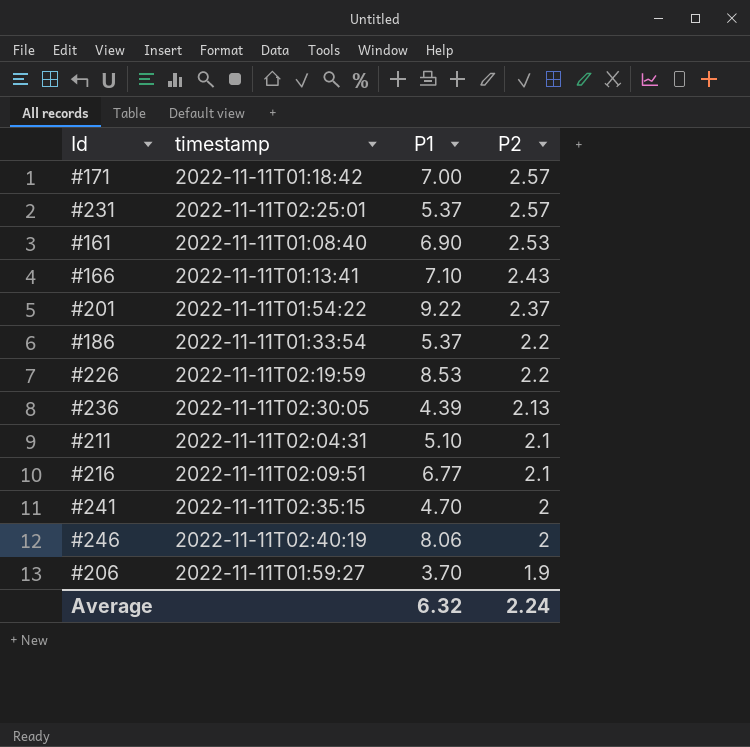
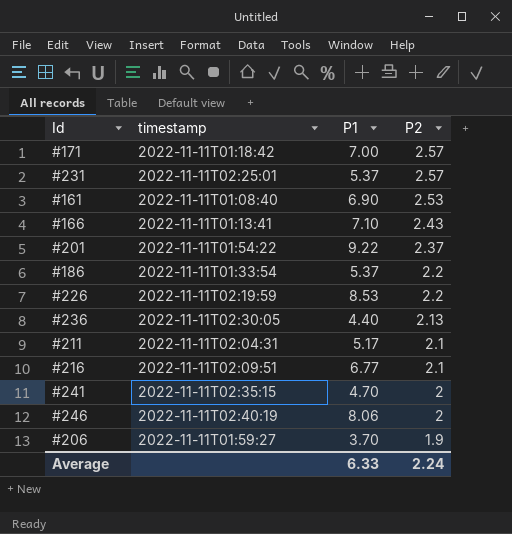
#236 | P1: 4.39 -> 4.40
#211 | P1: 5.10 -> 5.17
Average | P1: 6.32 -> 6.33

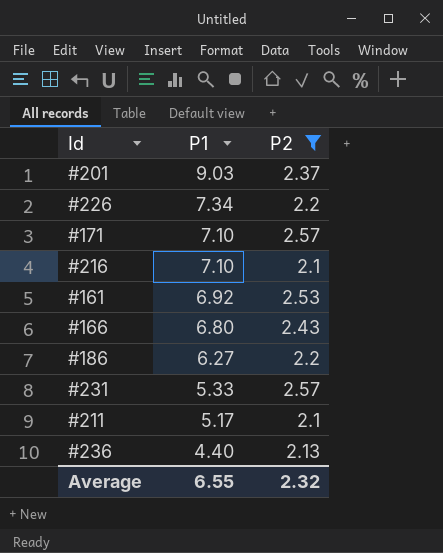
filter: none -> P2 >= 2.1
row order: P2 descending -> P1 descending
column timestamp | position: 2 -> none
#201 | P1: 9.22 -> 9.03
#226 | P1: 8.53 -> 7.34
#171 | P1: 7.00 -> 7.10
#216 | P1: 6.77 -> 7.10
#161 | P1: 6.90 -> 6.92
#166 | P1: 7.10 -> 6.80
#186 | P1: 5.37 -> 6.27
#231 | P1: 5.37 -> 5.33
Average | P1: 6.33 -> 6.55
Average | P2: 2.24 -> 2.32

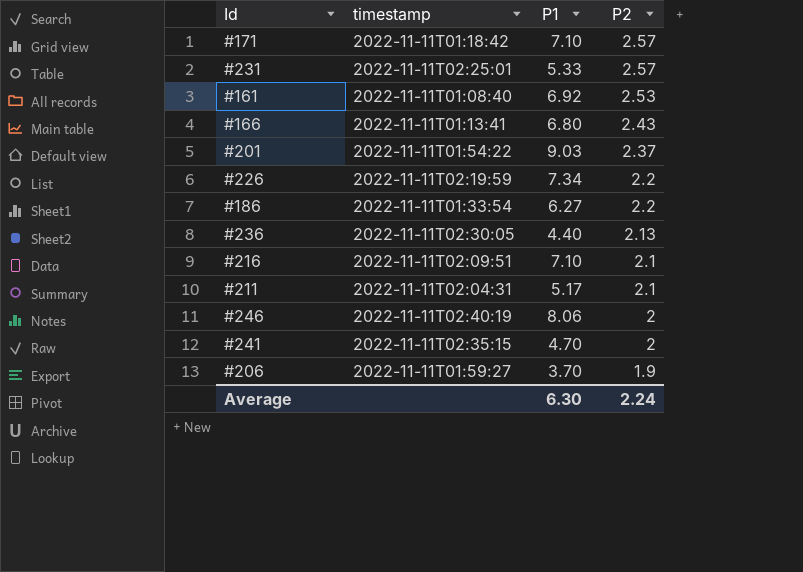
filter: P2 >= 2.1 -> none
row order: P1 descending -> P2 descending
column timestamp | position: none -> 2
Average | P1: 6.55 -> 6.30
Average | P2: 2.32 -> 2.24

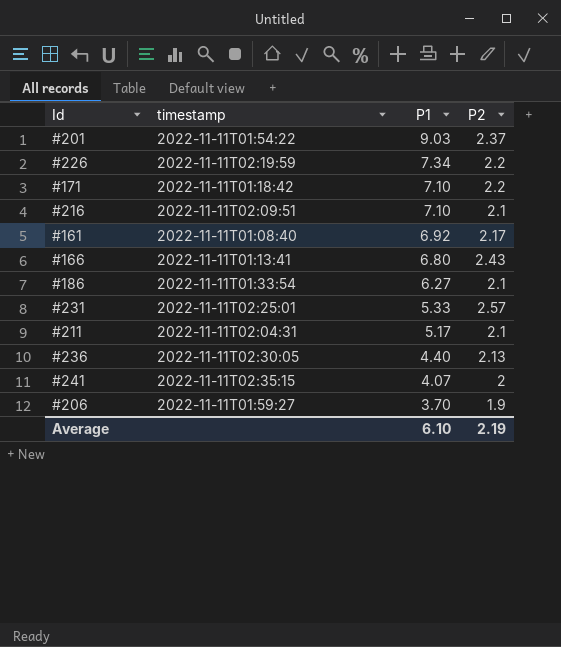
row order: P2 descending -> P1 descending
row #246: 2022-11-11T02:40:19 | 8.06 | 2 -> none
#171 | P2: 2.57 -> 2.2
#161 | P2: 2.53 -> 2.17
#186 | P2: 2.2 -> 2.1
#241 | P1: 4.70 -> 4.07
Average | P1: 6.30 -> 6.10
Average | P2: 2.24 -> 2.19

